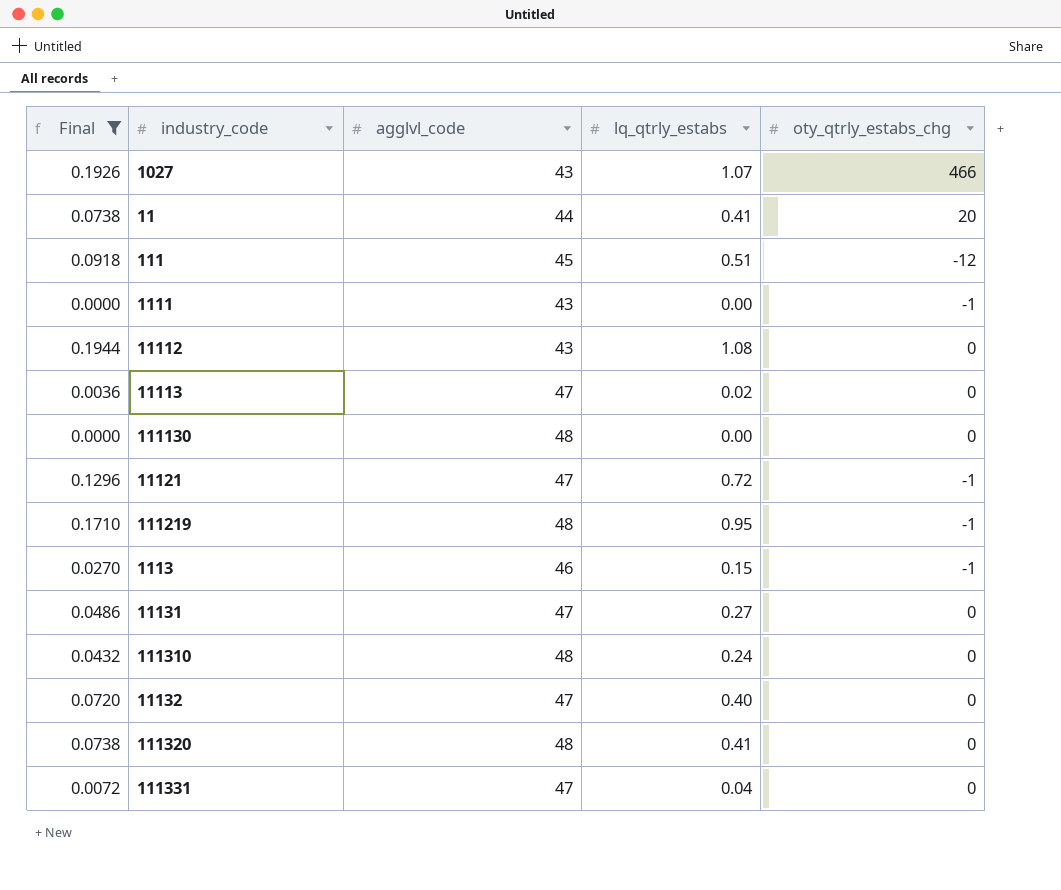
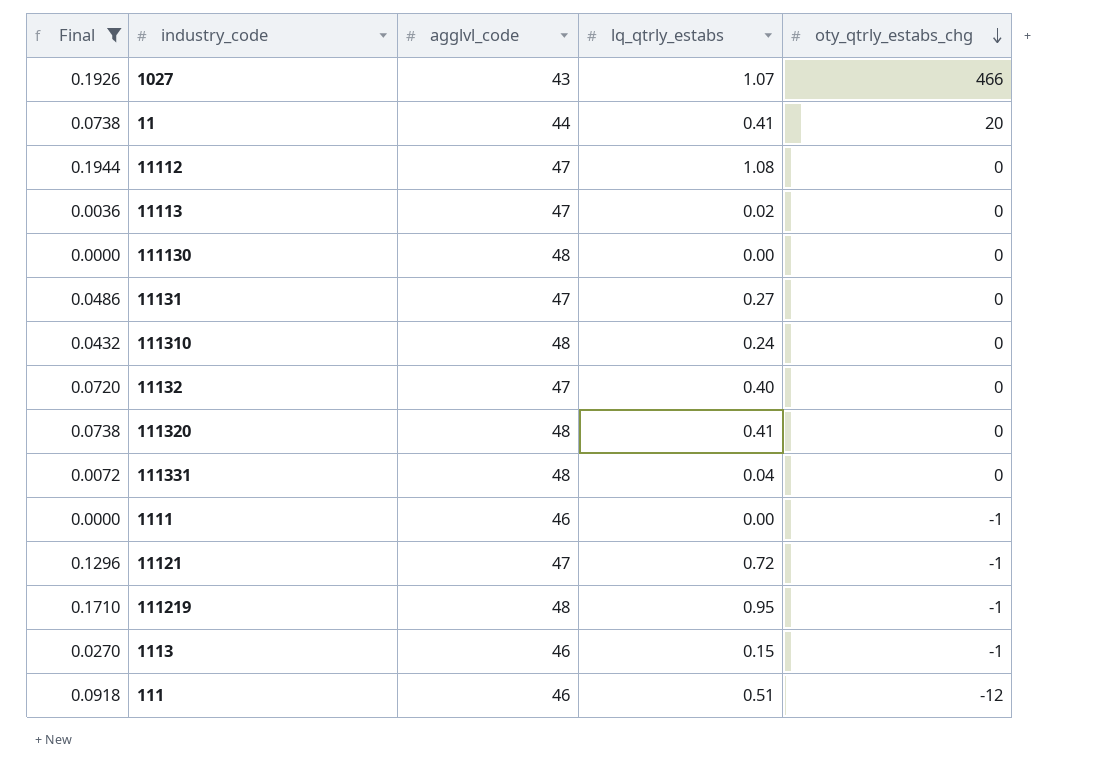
row order: none -> oty_qtrly_estabs_chg descending
11112 | agglvl_code: 43 -> 47
111331 | agglvl_code: 47 -> 48
1111 | agglvl_code: 43 -> 46
111 | agglvl_code: 45 -> 46

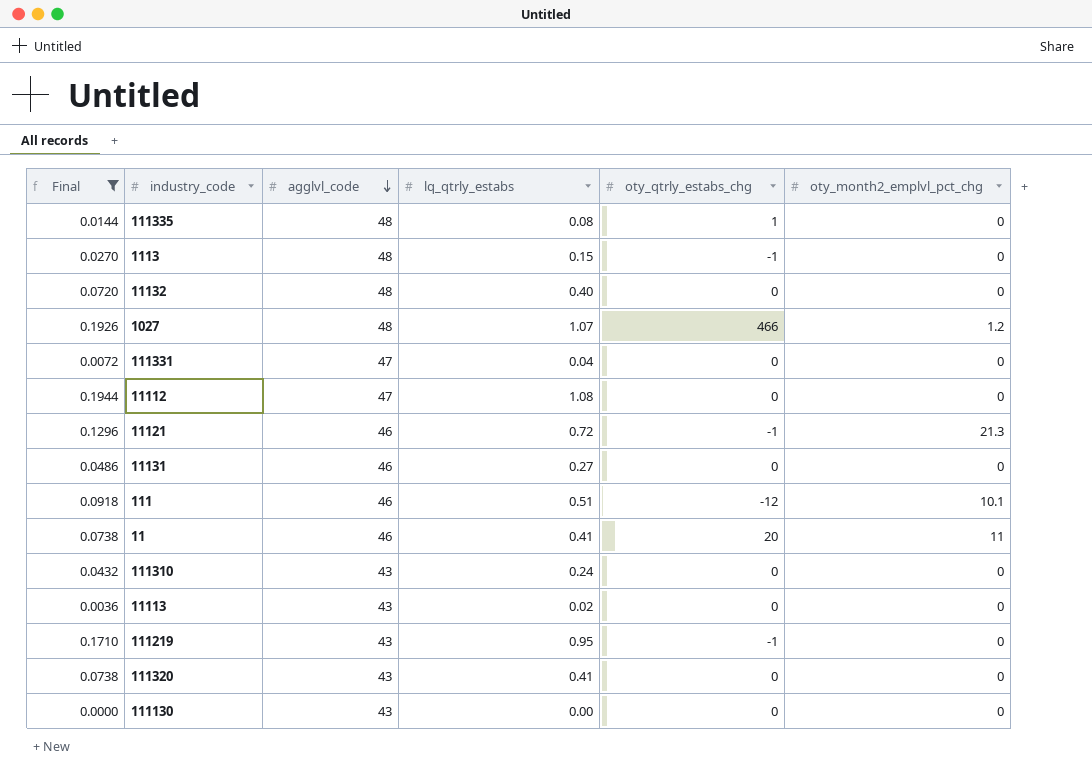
row order: oty_qtrly_estabs_chg descending -> agglvl_code descending
column oty_month2_emplvl_pct_chg | position: none -> 6
row 1111: 0.0000 | 46 | 0.00 | -1 -> none
row 111335: none -> 0.0144 | 48 | 0.08 | 1 | 0
1113 | agglvl_code: 46 -> 48
11132 | agglvl_code: 47 -> 48
1027 | agglvl_code: 43 -> 48
111331 | agglvl_code: 48 -> 47
11121 | agglvl_code: 47 -> 46
11131 | agglvl_code: 47 -> 46
11 | agglvl_code: 44 -> 46
111310 | agglvl_code: 48 -> 43
11113 | agglvl_code: 47 -> 43
111219 | agglvl_code: 48 -> 43
111320 | agglvl_code: 48 -> 43
111130 | agglvl_code: 48 -> 43

